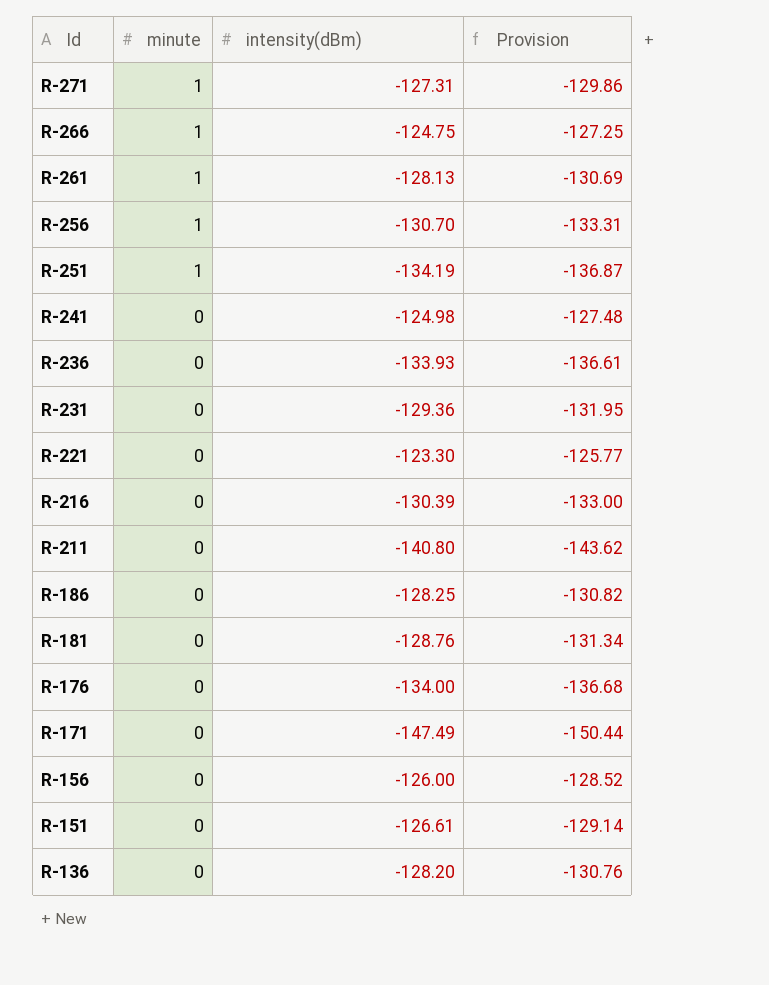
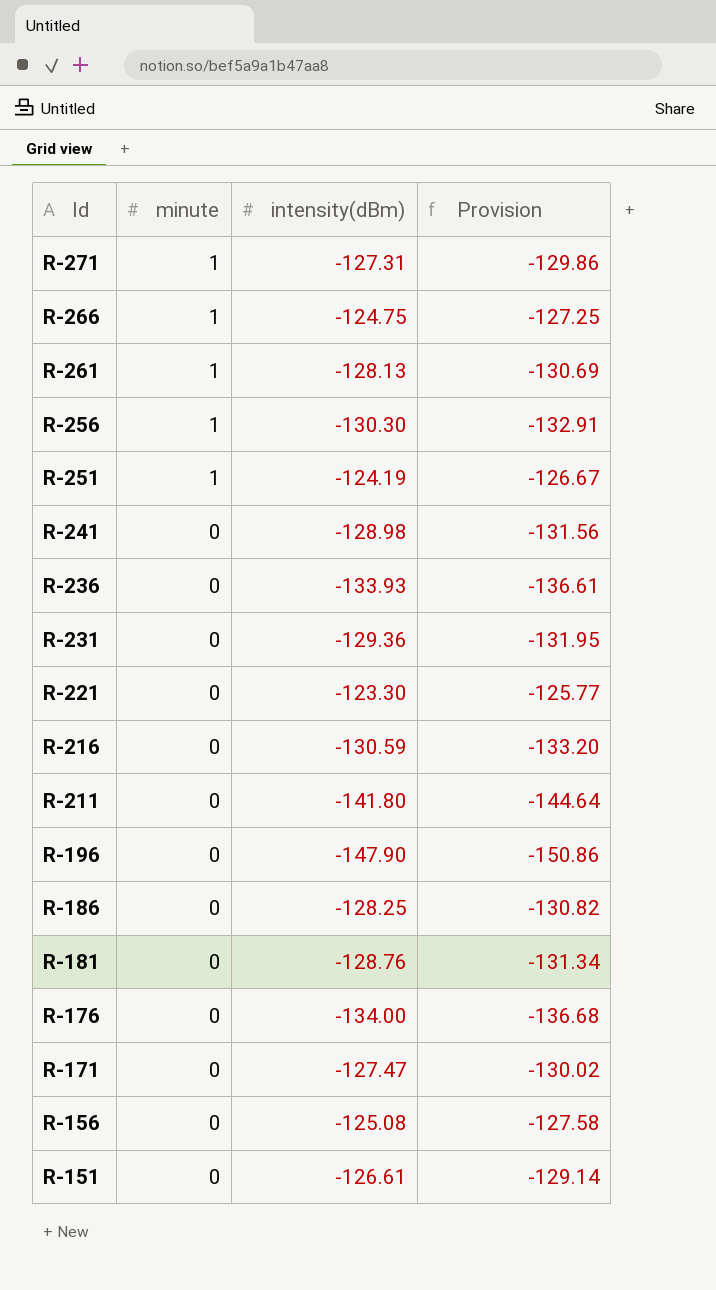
row R-136: 0 | -128.20 | -130.76 -> none
R-256 | intensity(dBm): -130.70 -> -130.30
R-256 | Provision: -133.31 -> -132.91
R-251 | intensity(dBm): -134.19 -> -124.19
R-251 | Provision: -136.87 -> -126.67
R-241 | intensity(dBm): -124.98 -> -128.98
R-241 | Provision: -127.48 -> -131.56
R-216 | intensity(dBm): -130.39 -> -130.59
R-216 | Provision: -133.00 -> -133.20
R-211 | intensity(dBm): -140.80 -> -141.80
R-211 | Provision: -143.62 -> -144.64
row R-196: none -> 0 | -147.90 | -150.86
R-171 | intensity(dBm): -147.49 -> -127.47
R-171 | Provision: -150.44 -> -130.02
R-156 | intensity(dBm): -126.00 -> -125.08
R-156 | Provision: -128.52 -> -127.58

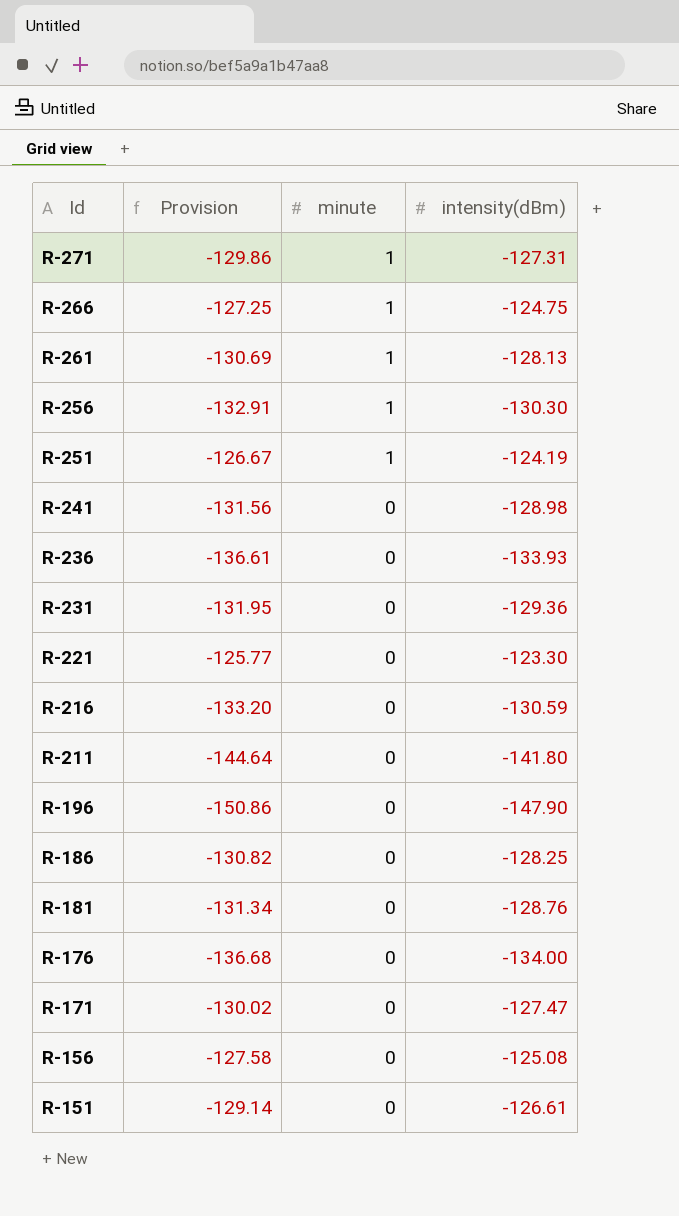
column Provision | position: 4 -> 2

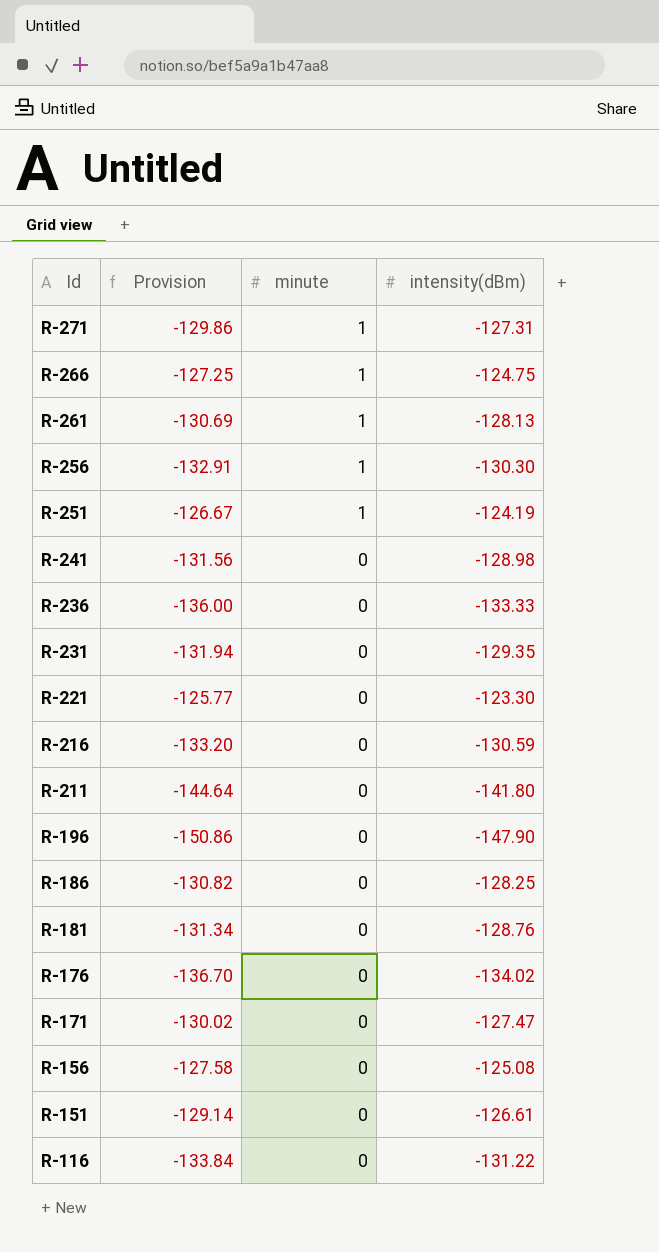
R-236 | Provision: -136.61 -> -136.00
R-236 | intensity(dBm): -133.93 -> -133.33
R-231 | Provision: -131.95 -> -131.94
R-231 | intensity(dBm): -129.36 -> -129.35
R-176 | Provision: -136.68 -> -136.70
R-176 | intensity(dBm): -134.00 -> -134.02
row R-116: none -> -133.84 | 0 | -131.22

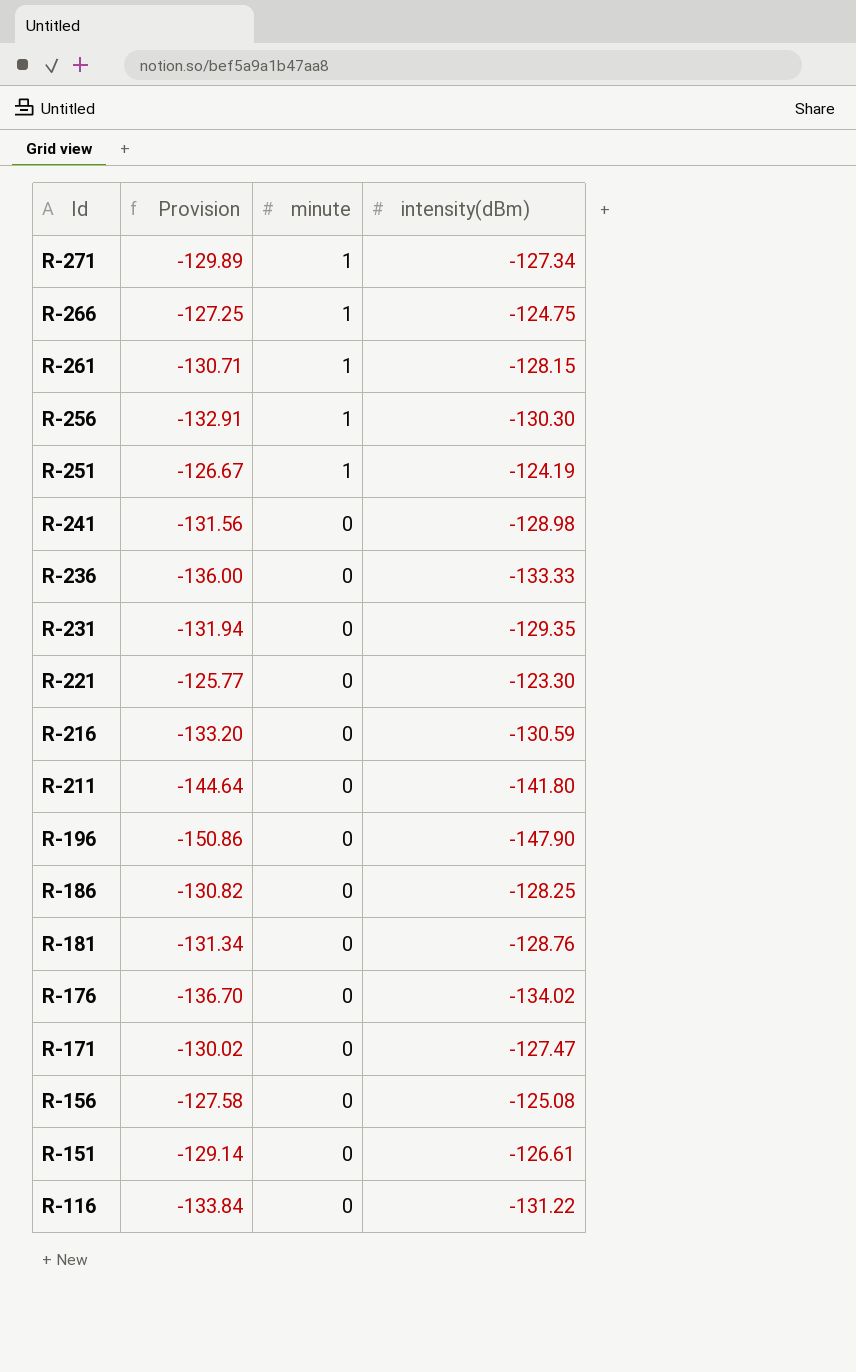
R-271 | Provision: -129.86 -> -129.89
R-271 | intensity(dBm): -127.31 -> -127.34
R-261 | Provision: -130.69 -> -130.71
R-261 | intensity(dBm): -128.13 -> -128.15

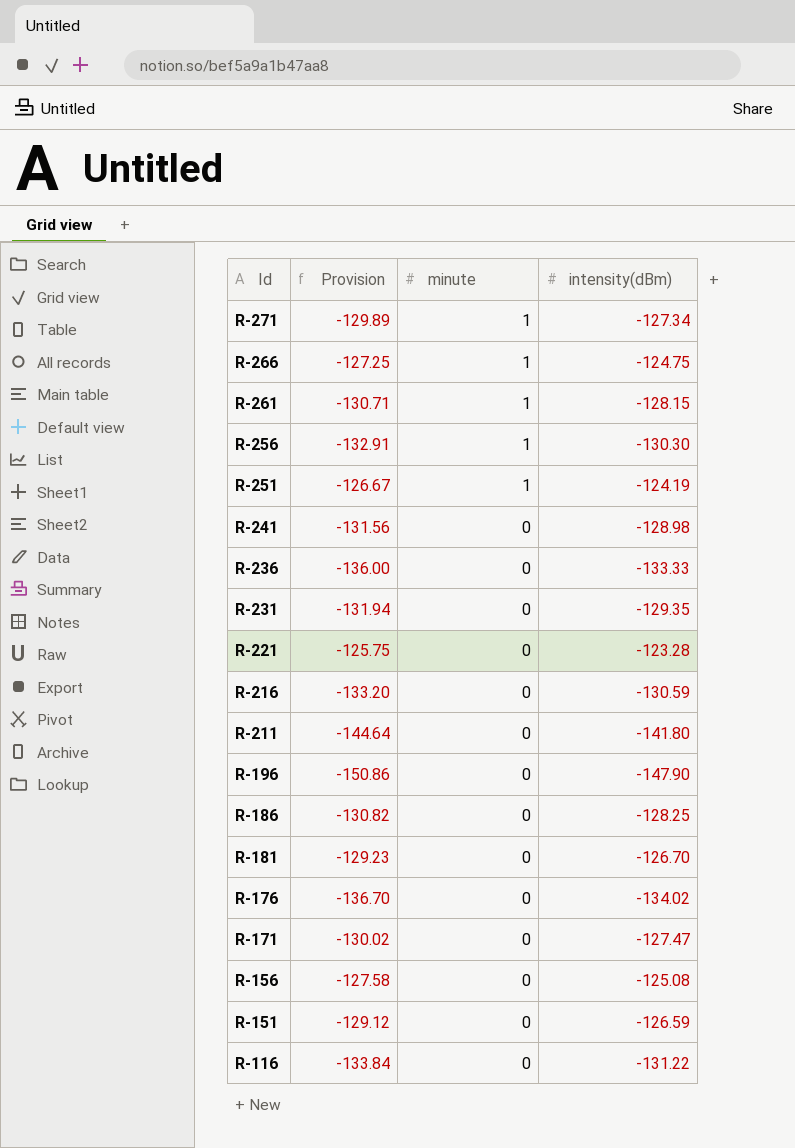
R-221 | Provision: -125.77 -> -125.75
R-221 | intensity(dBm): -123.30 -> -123.28
R-181 | Provision: -131.34 -> -129.23
R-181 | intensity(dBm): -128.76 -> -126.70
R-151 | Provision: -129.14 -> -129.12
R-151 | intensity(dBm): -126.61 -> -126.59

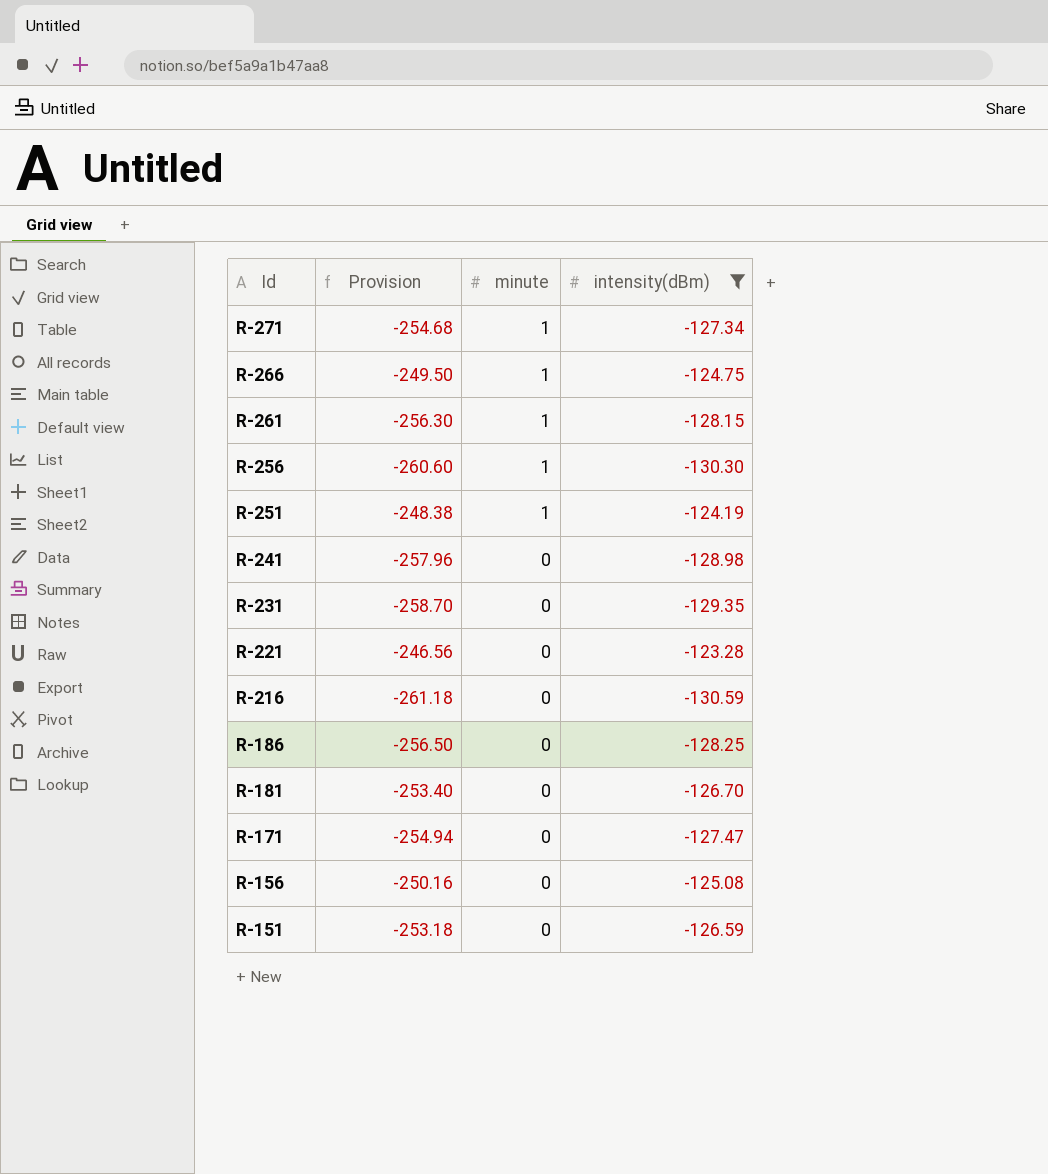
filter: none -> intensity(dBm) >= -130.59
column Provision | formula: [intensity(dBm)] * 1.02 -> [intensity(dBm)] * 2

